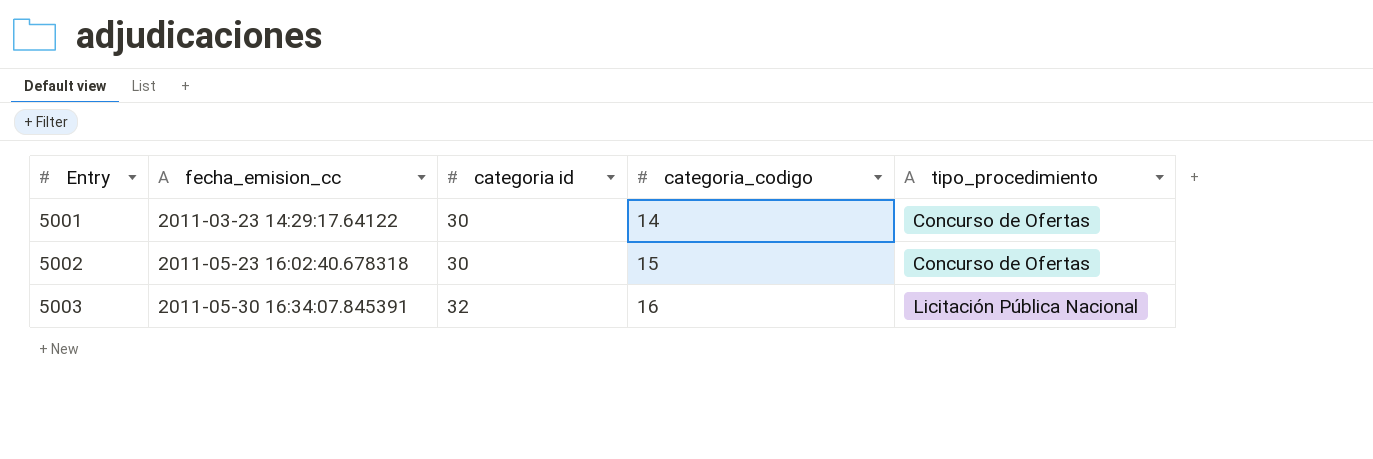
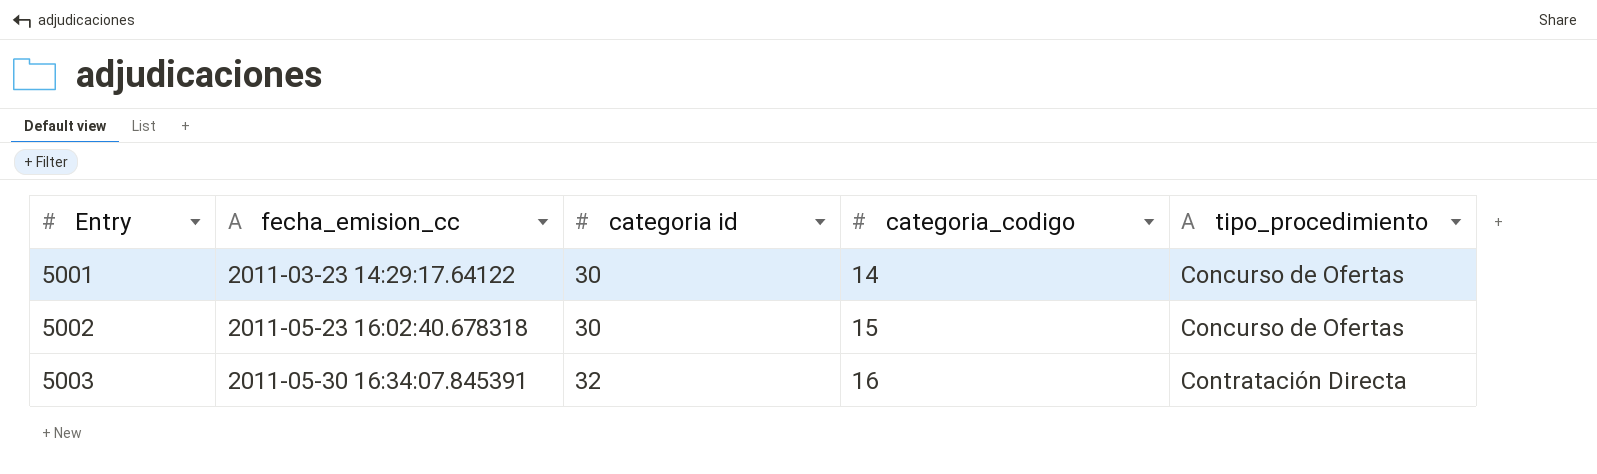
5003 | tipo_procedimiento: Licitación Pública Nacional -> Contratación Directa

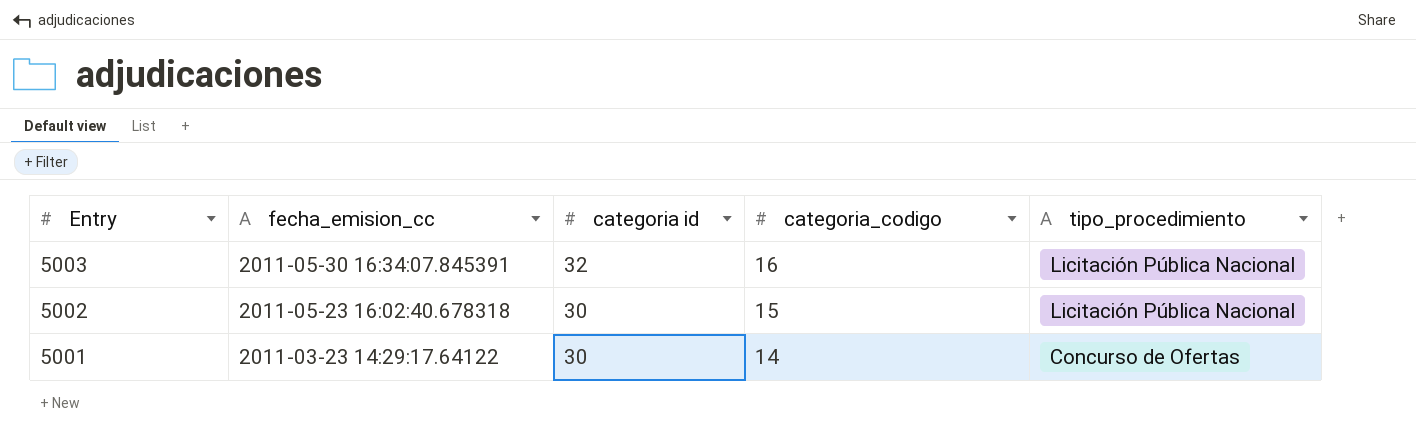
row order: Entry ascending -> Entry descending
5003 | tipo_procedimiento: Contratación Directa -> Licitación Pública Nacional
5002 | tipo_procedimiento: Concurso de Ofertas -> Licitación Pública Nacional

